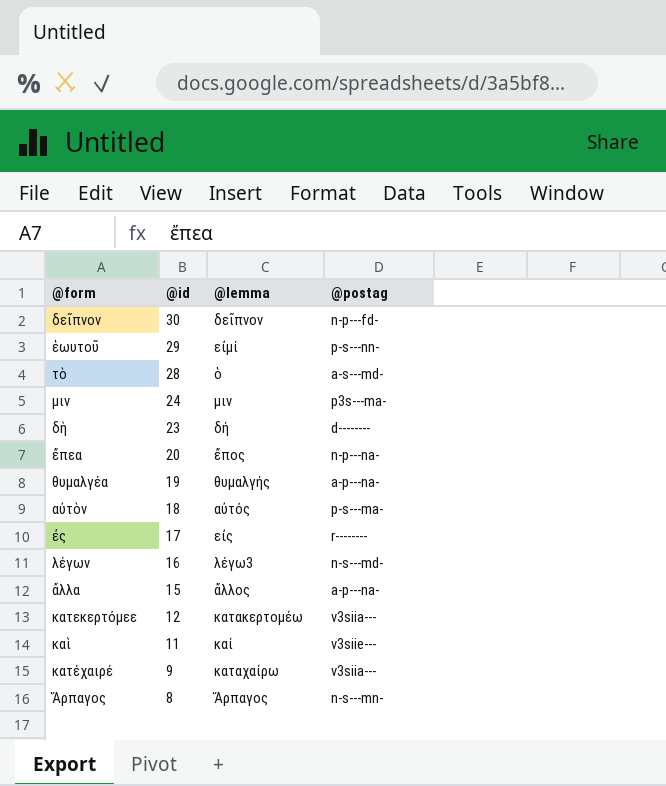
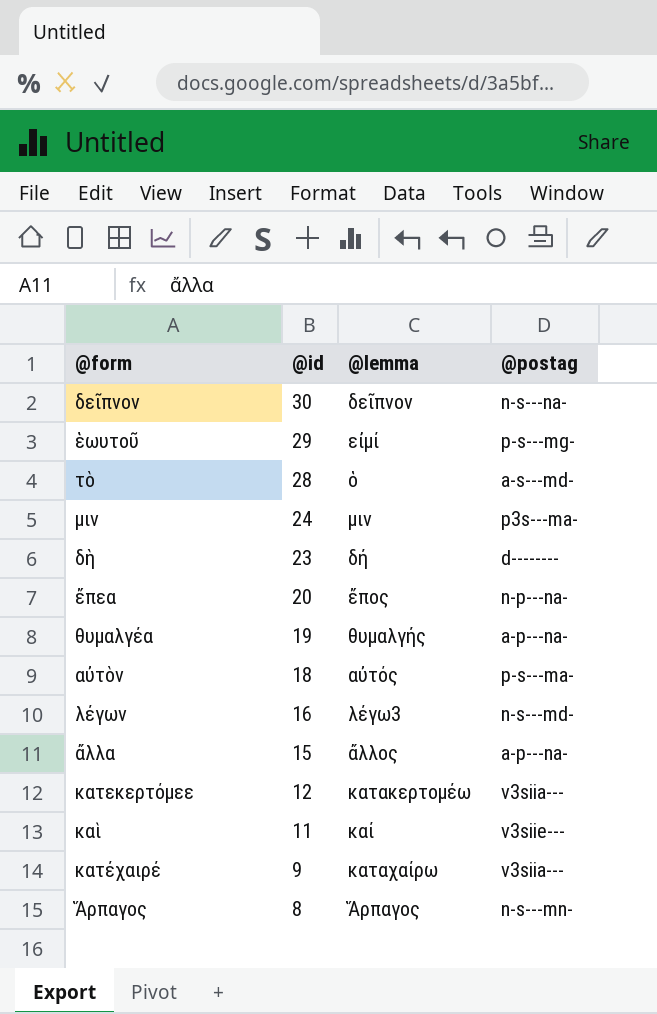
row ἐς: 17 | εἰς | r-------- -> none
δεῖπνον | @postag: n-p---fd- -> n-s---na-
ἑωυτοῦ | @postag: p-s---nn- -> p-s---mg-

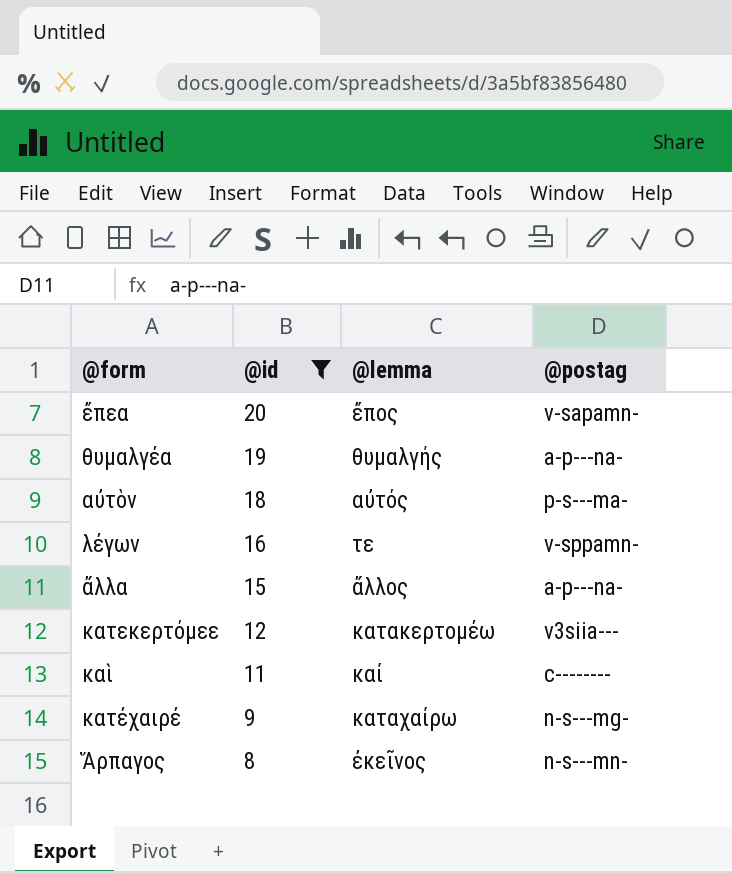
filter: none -> @id <= 20
ἔπεα | @postag: n-p---na- -> v-sapamn-
λέγων | @lemma: λέγω3 -> τε
λέγων | @postag: n-s---md- -> v-sppamn-
καὶ | @postag: v3siie--- -> c--------
κατέχαιρέ | @postag: v3siia--- -> n-s---mg-
Ἅρπαγος | @lemma: Ἅρπαγος -> ἐκεῖνος

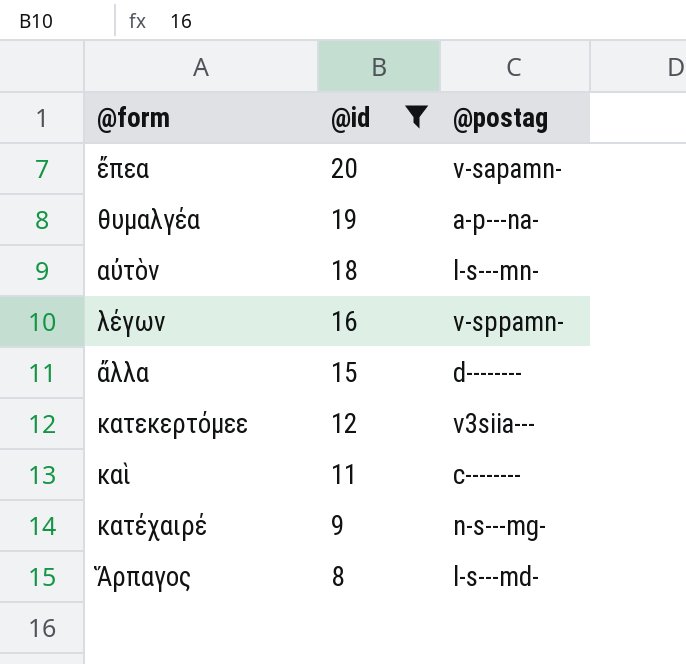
column @lemma | position: 3 -> none
αὐτὸν | @postag: p-s---ma- -> l-s---mn-
ἄλλα | @postag: a-p---na- -> d--------
Ἅρπαγος | @postag: n-s---mn- -> l-s---md-

